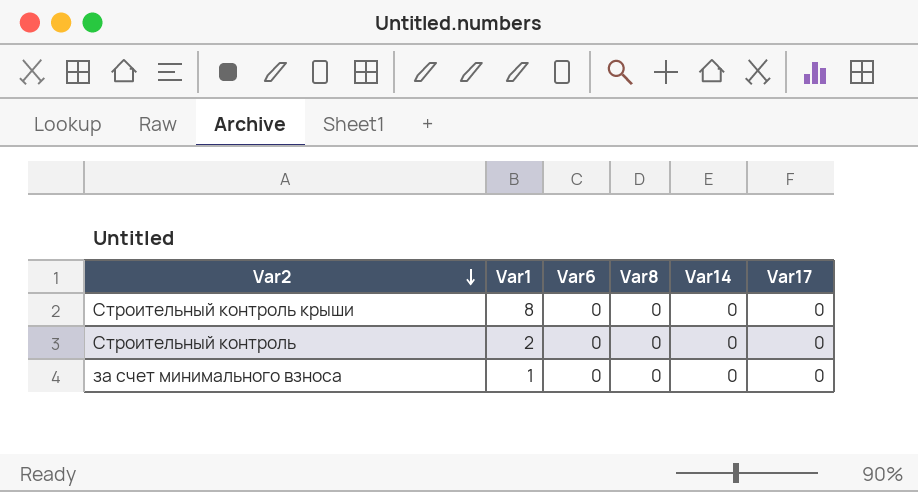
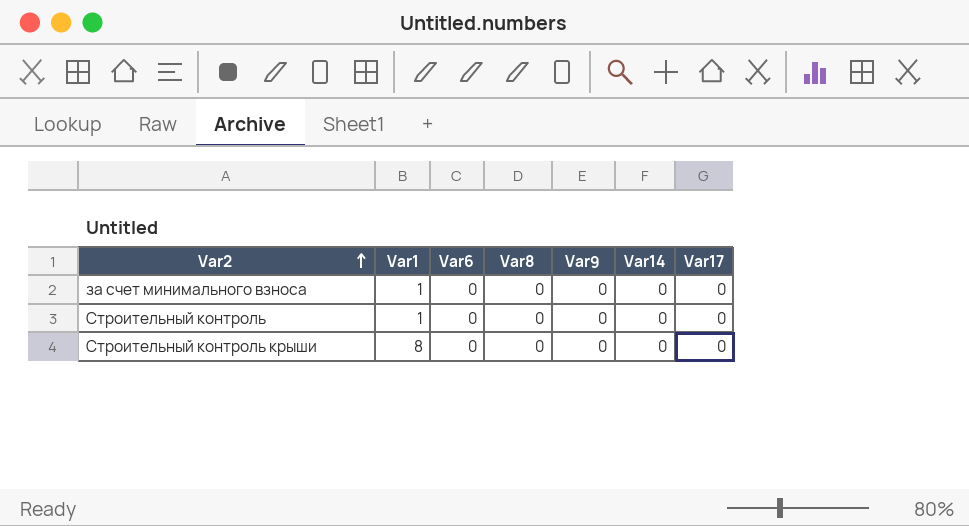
row order: Var2 descending -> Var2 ascending
column Var9 | position: none -> 5
Строительный контроль | Var1: 2 -> 1

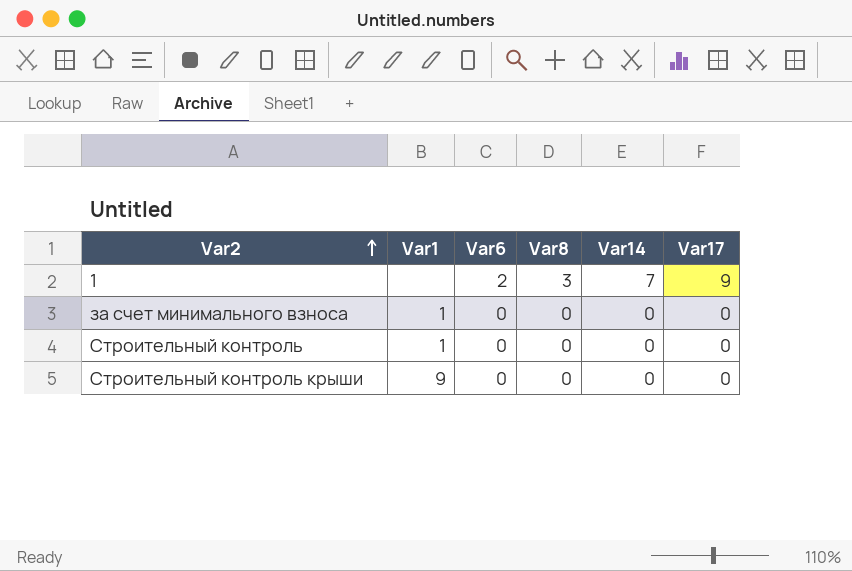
column Var9 | position: 5 -> none
row 1: none -> none | 2 | 3 | 7 | 9
Строительный контроль крыши | Var1: 8 -> 9

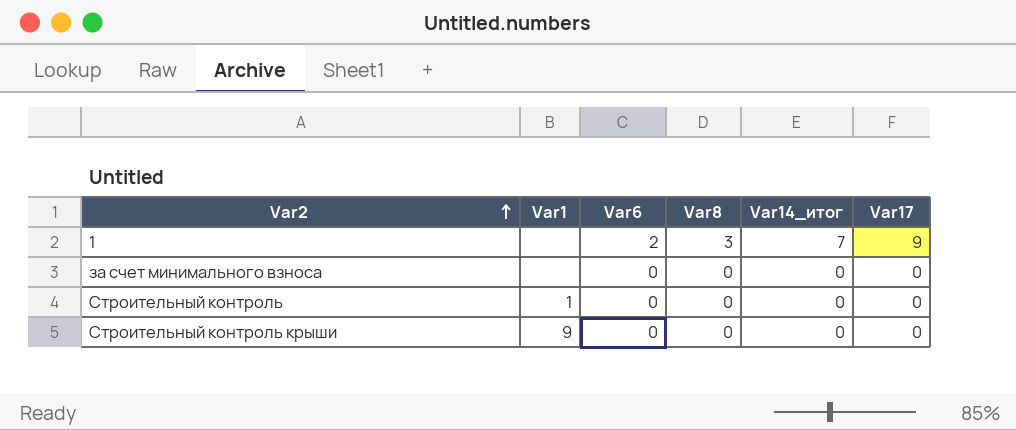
column name: Var14 -> Var14_итог
за счет минимального взноса | Var1: 1 -> none

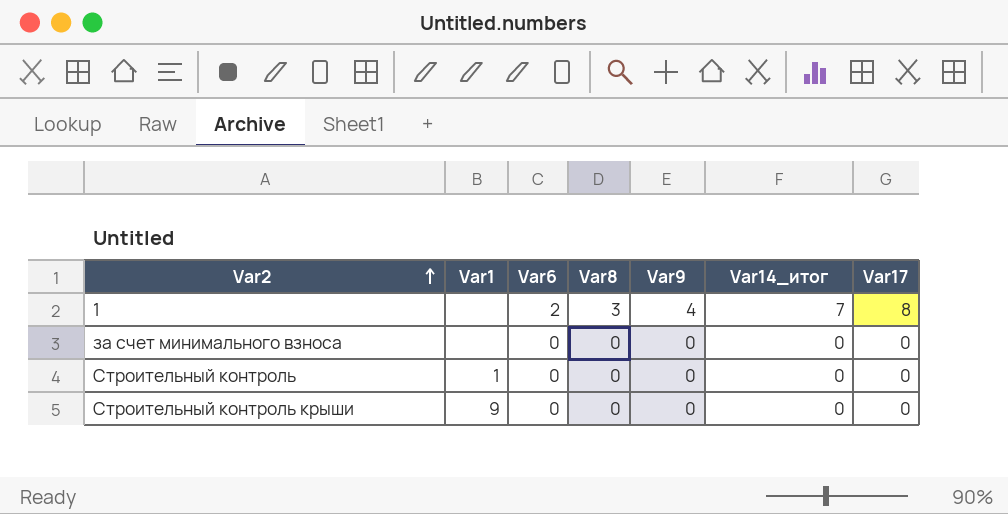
column Var9 | position: none -> 5
1 | Var17: 9 -> 8

